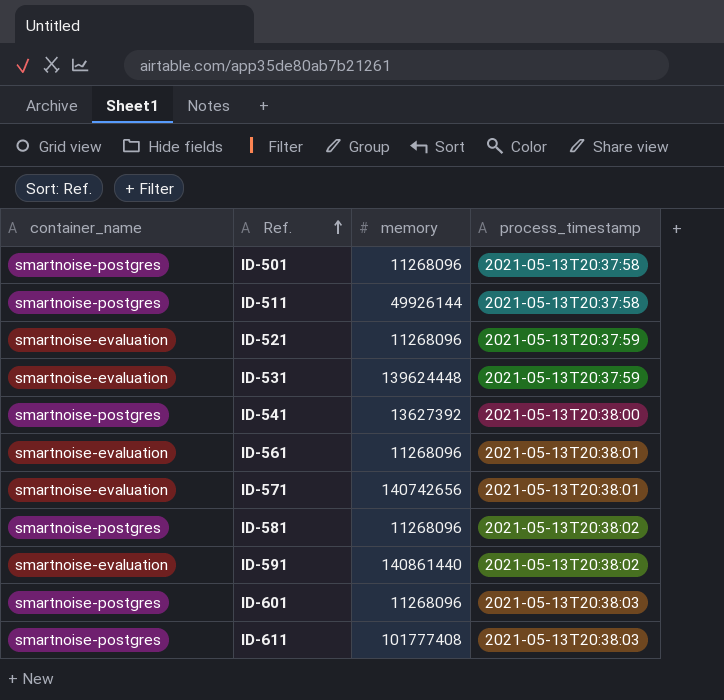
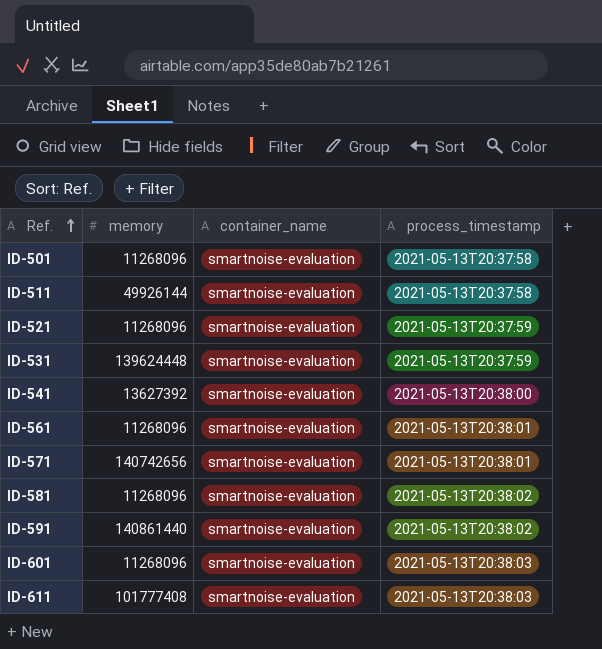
column container_name | position: 1 -> 3
ID-501 | container_name: smartnoise-postgres -> smartnoise-evaluation
ID-511 | container_name: smartnoise-postgres -> smartnoise-evaluation
ID-541 | container_name: smartnoise-postgres -> smartnoise-evaluation
ID-581 | container_name: smartnoise-postgres -> smartnoise-evaluation
ID-601 | container_name: smartnoise-postgres -> smartnoise-evaluation
ID-611 | container_name: smartnoise-postgres -> smartnoise-evaluation

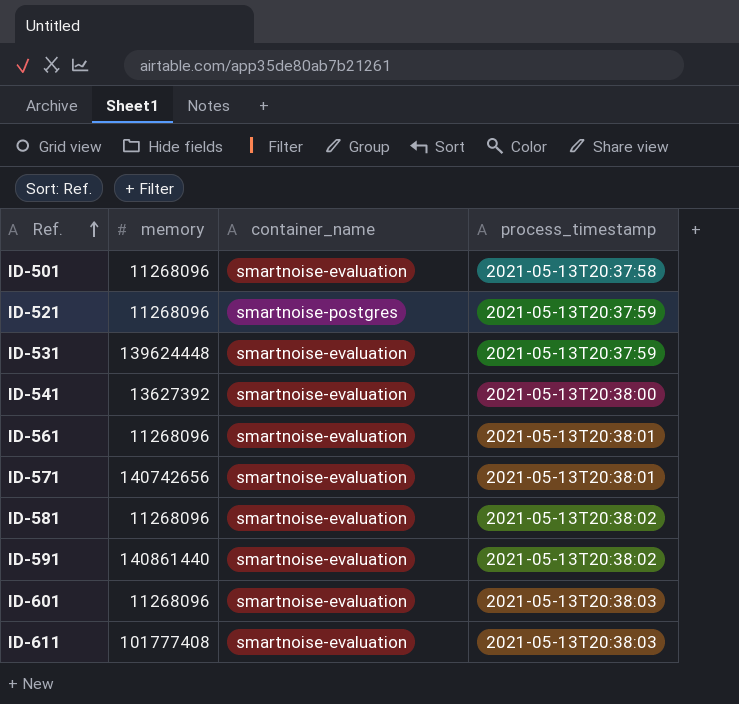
row ID-511: 49926144 | smartnoise-evaluation | 2021-05-13T20:37:58 -> none
ID-521 | container_name: smartnoise-evaluation -> smartnoise-postgres

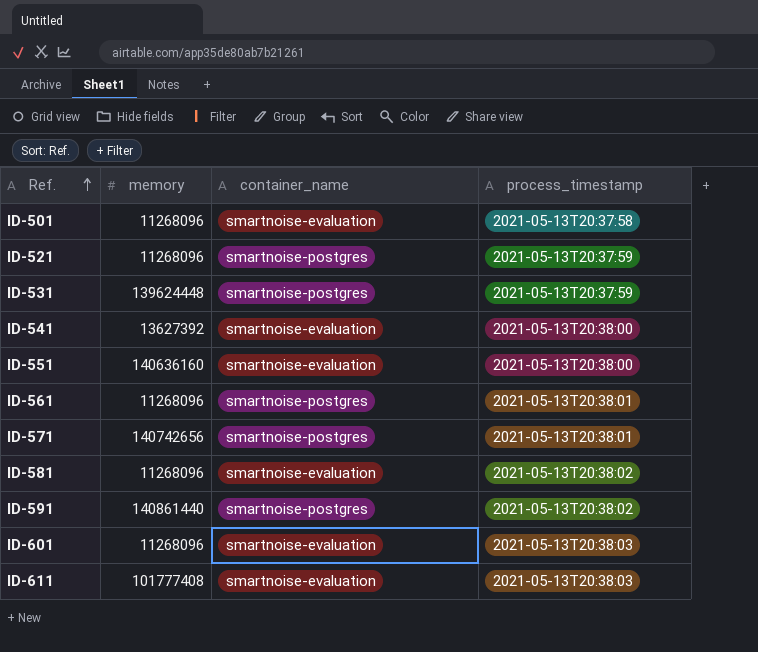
ID-531 | container_name: smartnoise-evaluation -> smartnoise-postgres
row ID-551: none -> 140636160 | smartnoise-evaluation | 2021-05-13T20:38:00
ID-561 | container_name: smartnoise-evaluation -> smartnoise-postgres
ID-571 | container_name: smartnoise-evaluation -> smartnoise-postgres
ID-591 | container_name: smartnoise-evaluation -> smartnoise-postgres

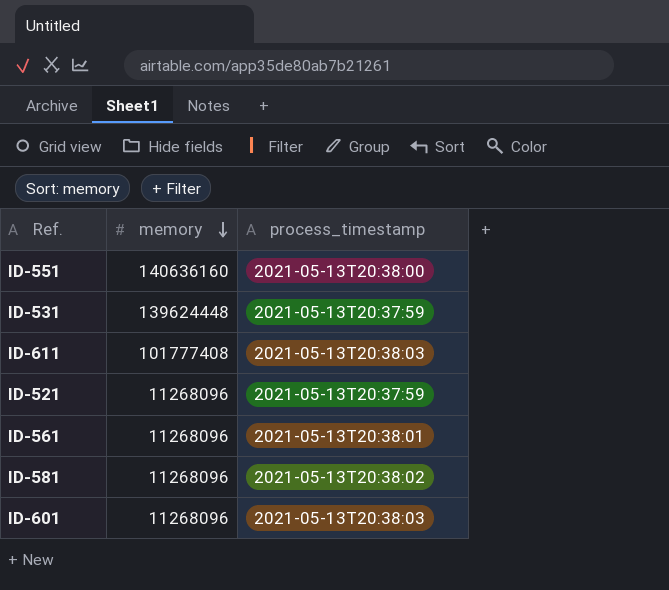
row order: Ref. ascending -> memory descending
column container_name | position: 3 -> none
row ID-501: 11268096 | smartnoise-evaluation | 2021-05-13T20:37:58 -> none
row ID-541: 13627392 | smartnoise-evaluation | 2021-05-13T20:38:00 -> none
row ID-571: 140742656 | smartnoise-postgres | 2021-05-13T20:38:01 -> none
row ID-591: 140861440 | smartnoise-postgres | 2021-05-13T20:38:02 -> none

